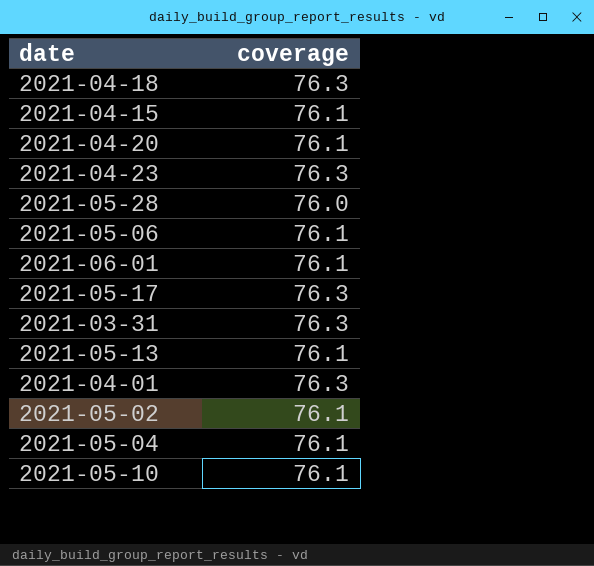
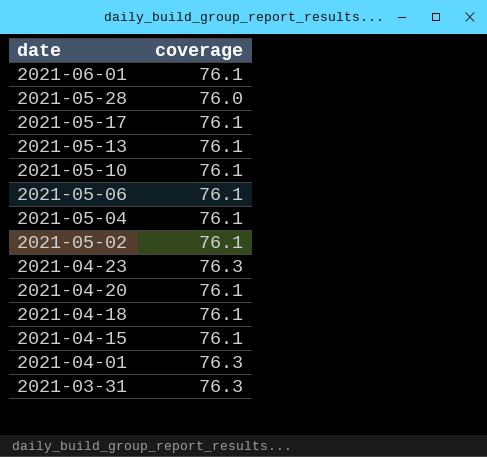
row order: none -> date descending
2021-05-17 | coverage: 76.3 -> 76.1
2021-04-18 | coverage: 76.3 -> 76.1

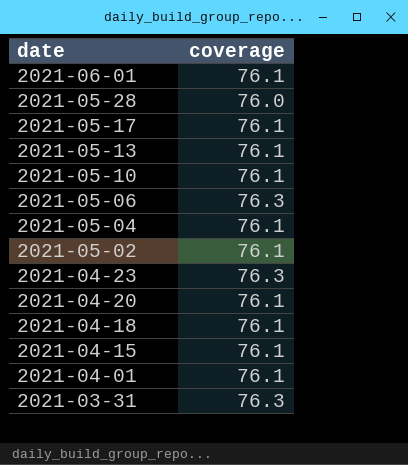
2021-05-06 | coverage: 76.1 -> 76.3
2021-04-01 | coverage: 76.3 -> 76.1

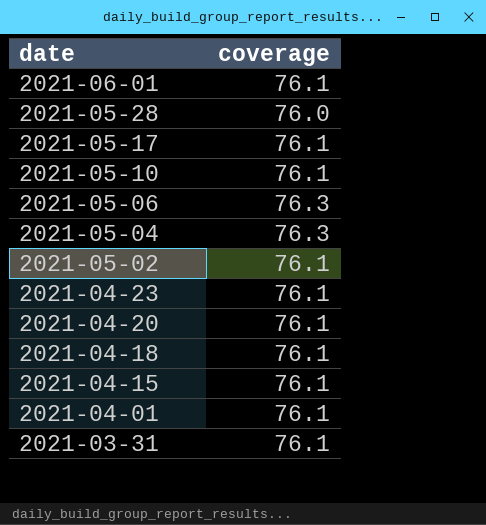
row 2021-05-13: 76.1 -> none
2021-05-04 | coverage: 76.1 -> 76.3
2021-04-23 | coverage: 76.3 -> 76.1
2021-03-31 | coverage: 76.3 -> 76.1

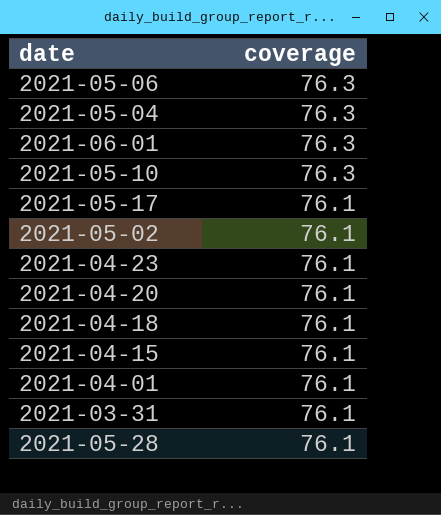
row order: date descending -> coverage descending
2021-06-01 | coverage: 76.1 -> 76.3
2021-05-10 | coverage: 76.1 -> 76.3
2021-05-28 | coverage: 76.0 -> 76.1

